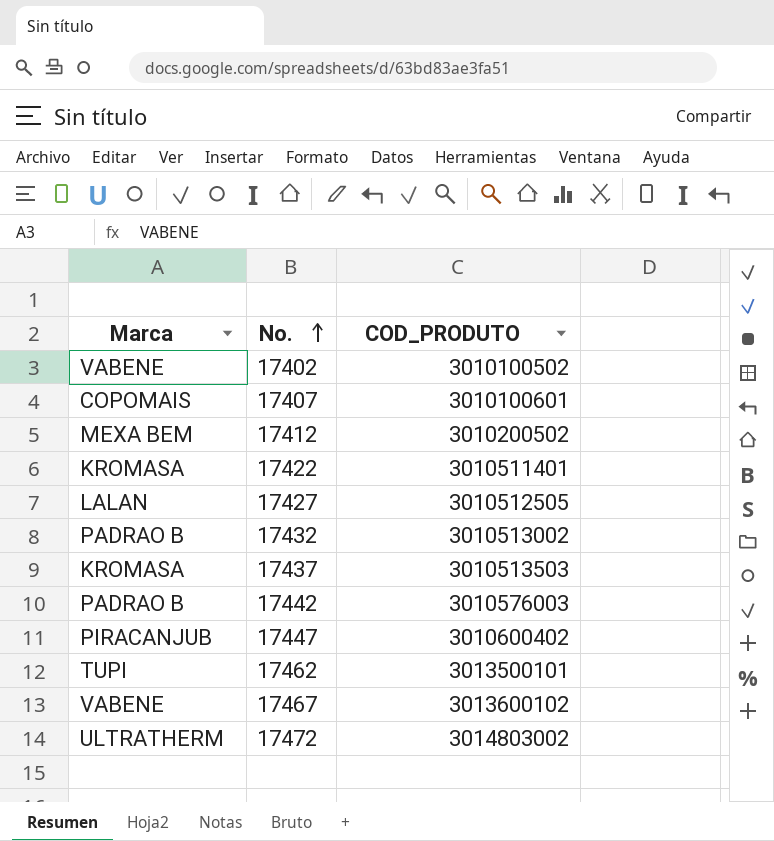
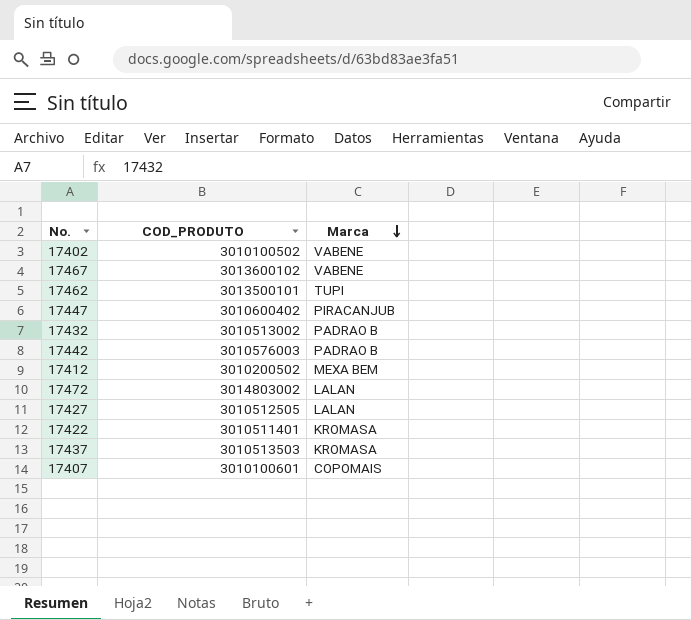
row order: No. ascending -> Marca descending
column Marca | position: 1 -> 3
17472 | Marca: ULTRATHERM -> LALAN

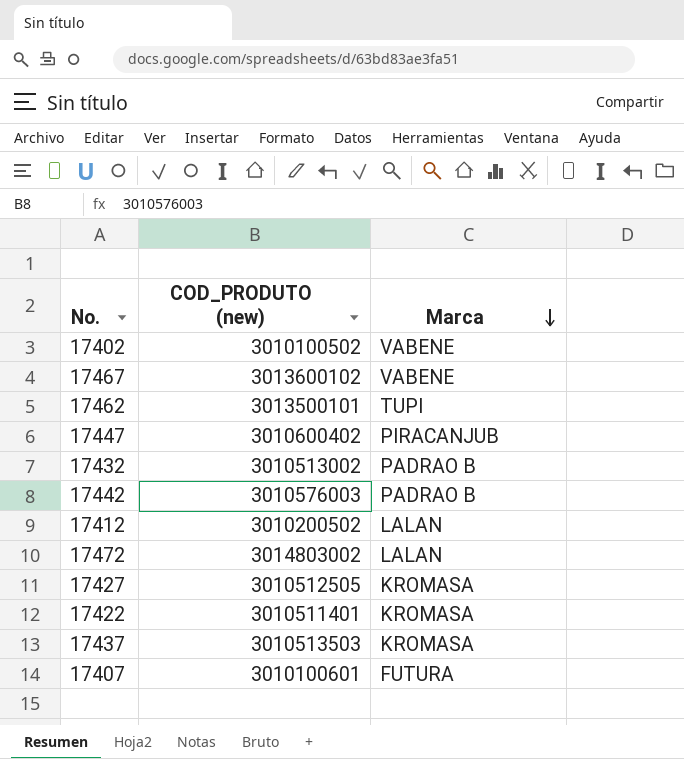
column name: COD_PRODUTO -> COD_PRODUTO (new)
17412 | Marca: MEXA BEM -> LALAN
17427 | Marca: LALAN -> KROMASA
17407 | Marca: COPOMAIS -> FUTURA

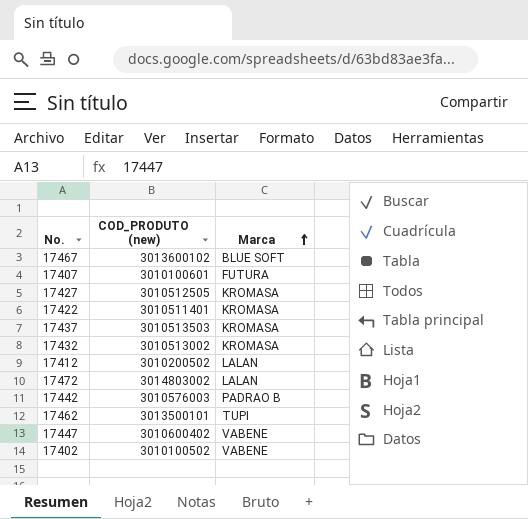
row order: Marca descending -> Marca ascending
17467 | Marca: VABENE -> BLUE SOFT
17432 | Marca: PADRAO B -> KROMASA
17447 | Marca: PIRACANJUB -> VABENE

